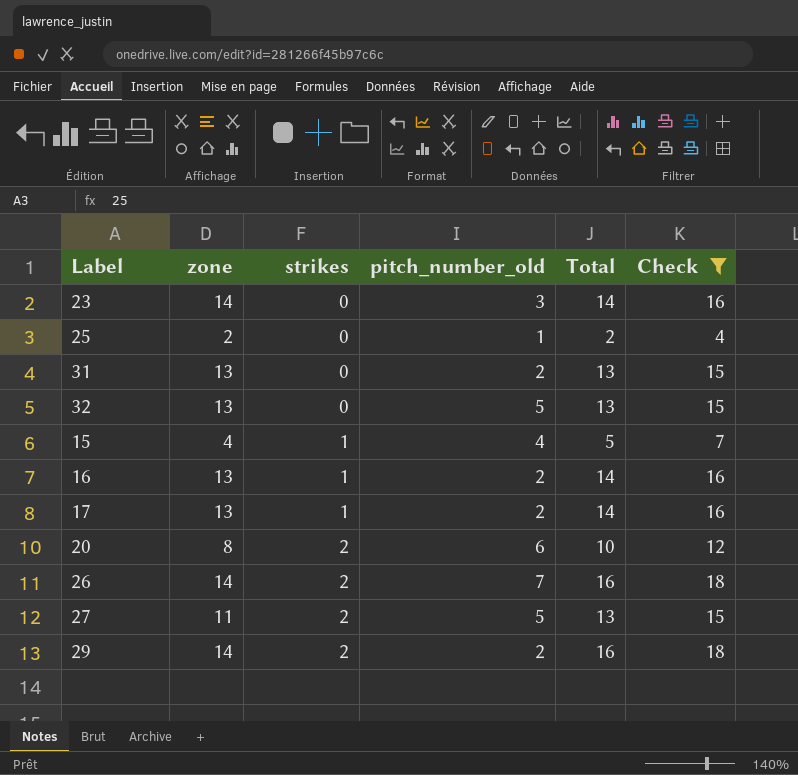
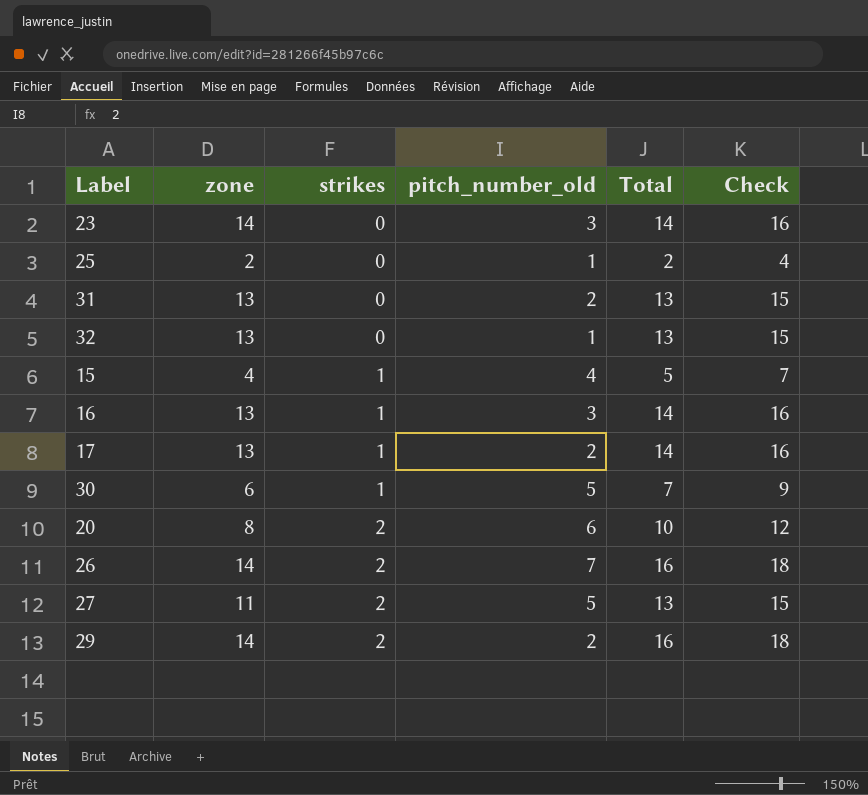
filter: Check != 9 -> none
32 | pitch_number_old: 5 -> 1
16 | pitch_number_old: 2 -> 3

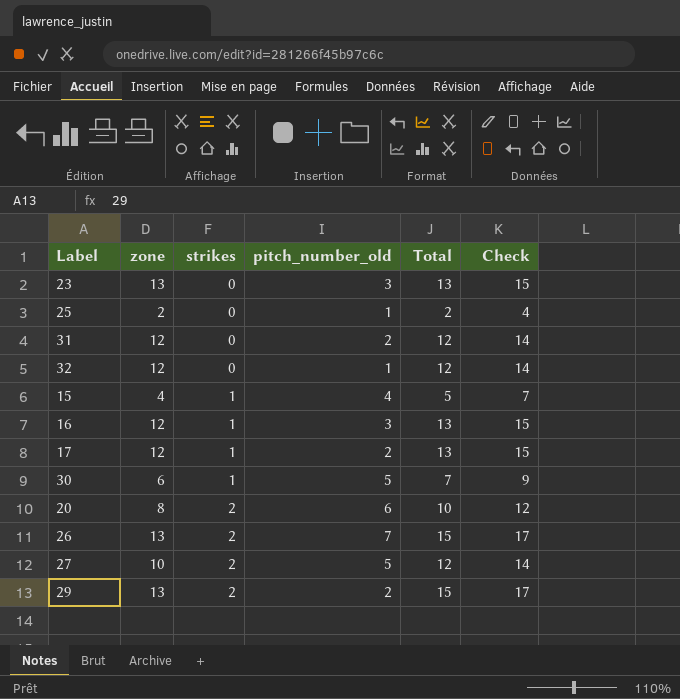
23 | zone: 14 -> 13
23 | Total: 14 -> 13
23 | Check: 16 -> 15
31 | zone: 13 -> 12
31 | Total: 13 -> 12
31 | Check: 15 -> 14
32 | zone: 13 -> 12
32 | Total: 13 -> 12
32 | Check: 15 -> 14
16 | zone: 13 -> 12
16 | Total: 14 -> 13
16 | Check: 16 -> 15
17 | zone: 13 -> 12
17 | Total: 14 -> 13
17 | Check: 16 -> 15
26 | zone: 14 -> 13
26 | Total: 16 -> 15
26 | Check: 18 -> 17
27 | zone: 11 -> 10
27 | Total: 13 -> 12
27 | Check: 15 -> 14
29 | zone: 14 -> 13
29 | Total: 16 -> 15
29 | Check: 18 -> 17

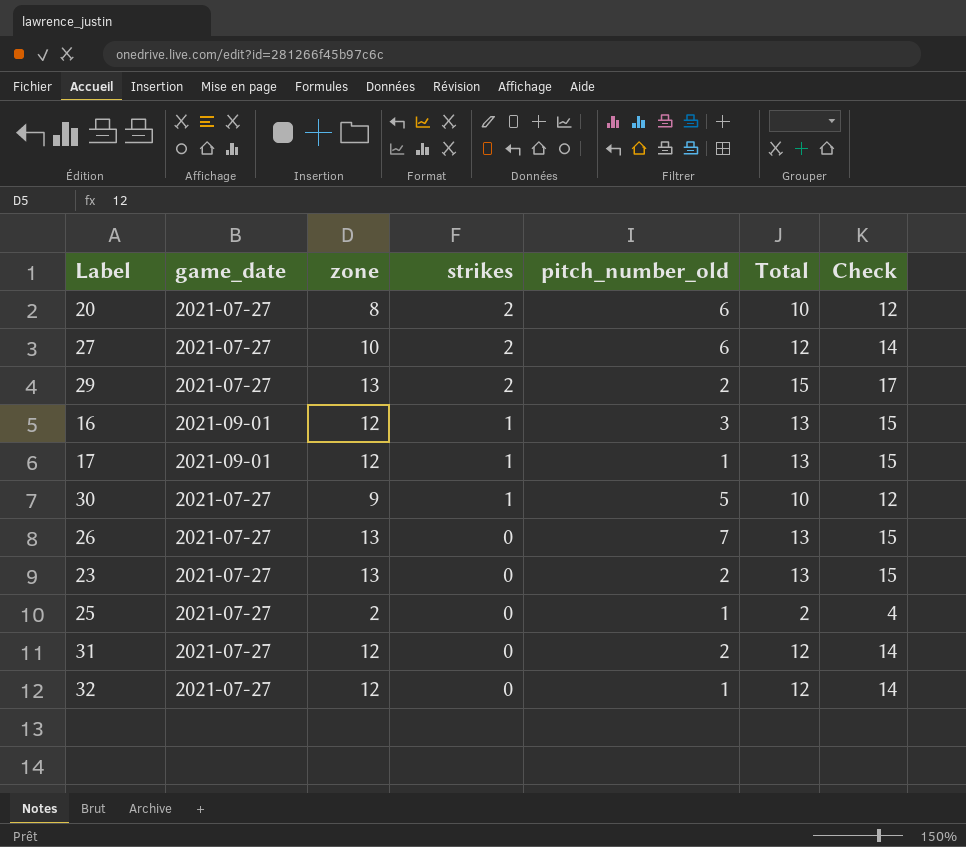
row order: strikes ascending -> strikes descending
column game_date | position: none -> 2
row 15: 4 | 1 | 4 | 5 | 7 -> none
27 | pitch_number_old: 5 -> 6
17 | pitch_number_old: 2 -> 1
30 | zone: 6 -> 9
30 | Total: 7 -> 10
30 | Check: 9 -> 12
26 | strikes: 2 -> 0
26 | Total: 15 -> 13
26 | Check: 17 -> 15
23 | pitch_number_old: 3 -> 2

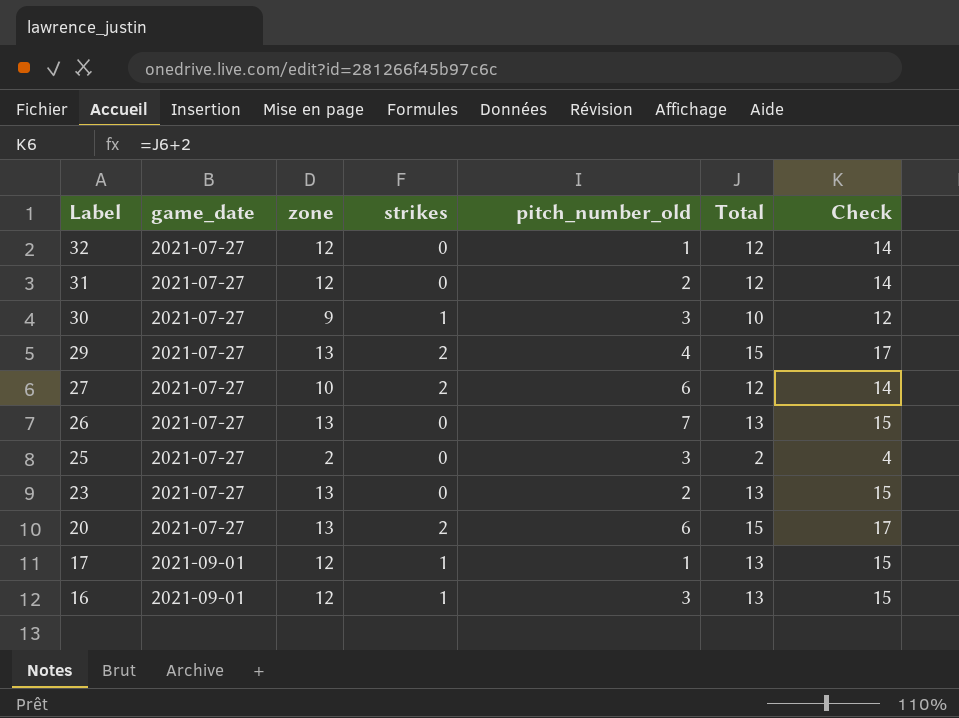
row order: strikes descending -> Label descending
30 | pitch_number_old: 5 -> 3
29 | pitch_number_old: 2 -> 4
25 | pitch_number_old: 1 -> 3
20 | zone: 8 -> 13
20 | Total: 10 -> 15
20 | Check: 12 -> 17

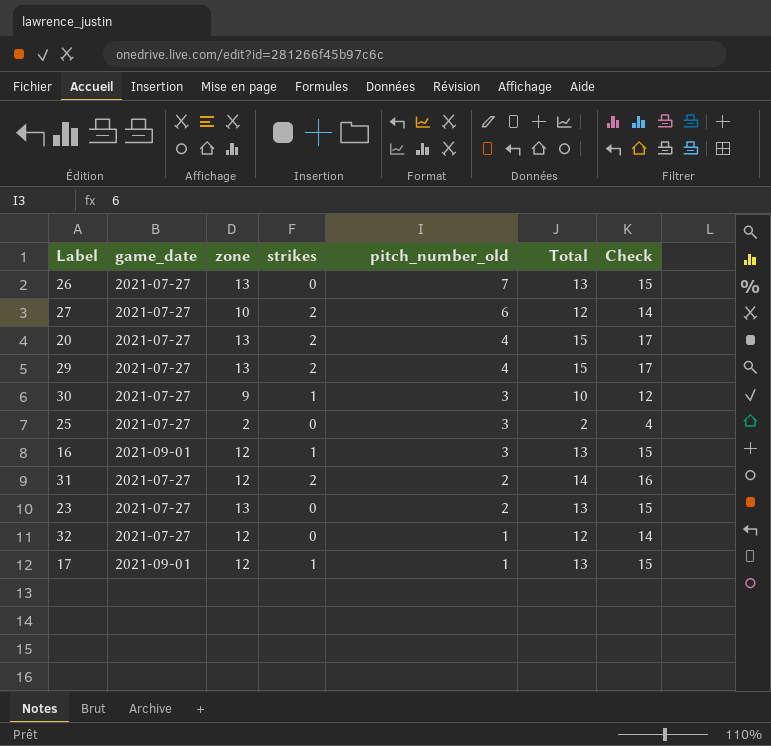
row order: Label descending -> pitch_number_old descending
20 | pitch_number_old: 6 -> 4
31 | strikes: 0 -> 2
31 | Total: 12 -> 14
31 | Check: 14 -> 16

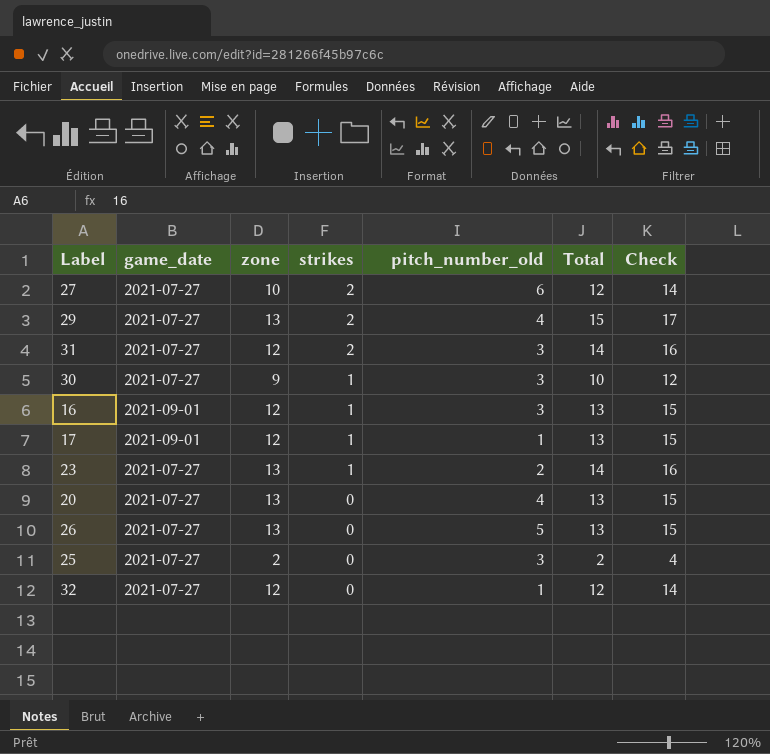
row order: pitch_number_old descending -> strikes descending
31 | pitch_number_old: 2 -> 3
23 | strikes: 0 -> 1
23 | Total: 13 -> 14
23 | Check: 15 -> 16
20 | strikes: 2 -> 0
20 | Total: 15 -> 13
20 | Check: 17 -> 15
26 | pitch_number_old: 7 -> 5

